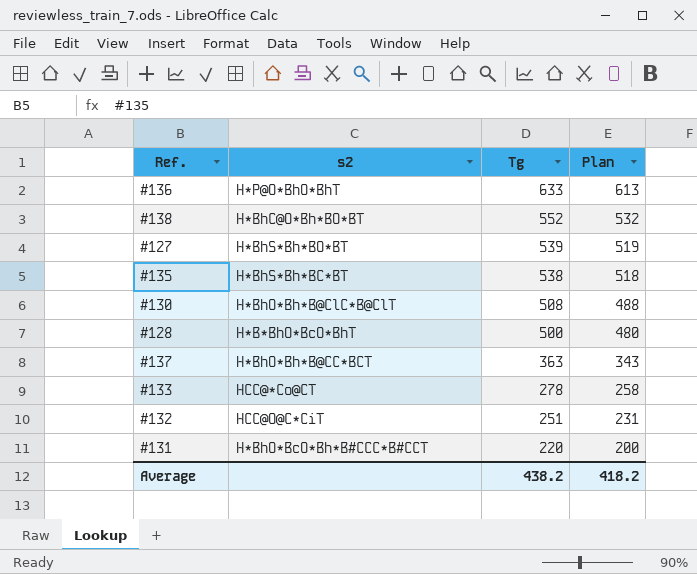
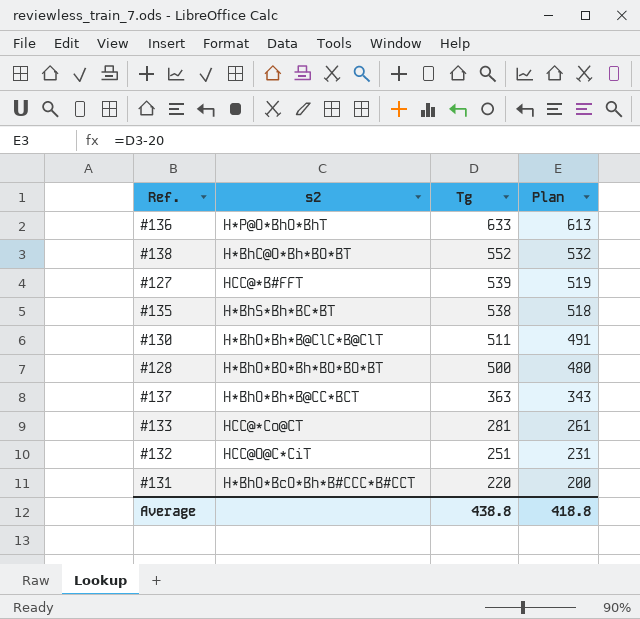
#127 | s2: H*BhS*Bh*BO*BT -> HCC@*B#FFT
#130 | Tg: 508 -> 511
#130 | Plan: 488 -> 491
#128 | s2: H*B*BhO*BcO*BhT -> H*BhO*BO*Bh*BO*BO*BT
#133 | Tg: 278 -> 281
#133 | Plan: 258 -> 261
Average | Tg: 438.2 -> 438.8
Average | Plan: 418.2 -> 418.8

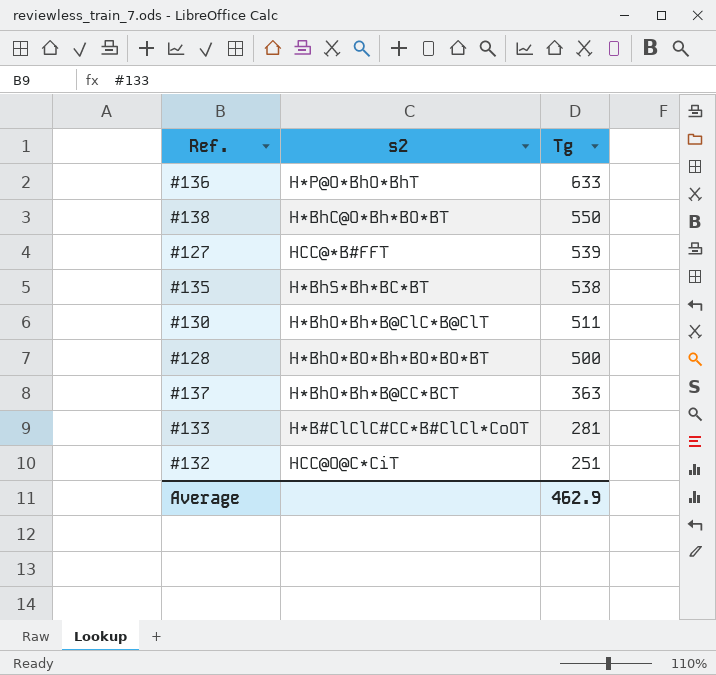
column Plan | formula: [Tg] - 20 -> none
row #131: H*BhO*BcO*Bh*B#CCC*B#CCT | 220 | 200 -> none
#138 | Tg: 552 -> 550
#133 | s2: HCC@*Co@CT -> H*B#ClClC#CC*B#ClCl*CoOT
Average | Tg: 438.8 -> 462.9

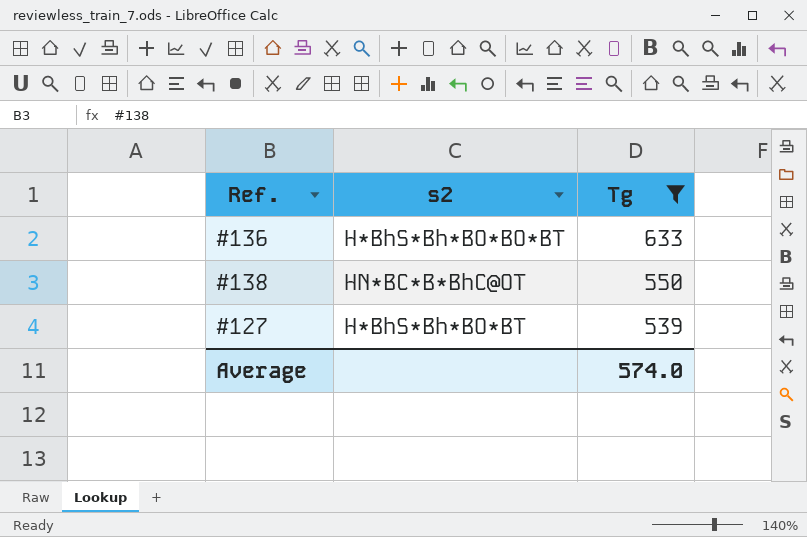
filter: none -> Tg >= 539
#136 | s2: H*P@O*BhO*BhT -> H*BhS*Bh*BO*BO*BT
#138 | s2: H*BhC@O*Bh*BO*BT -> HN*BC*B*BhC@OT
#127 | s2: HCC@*B#FFT -> H*BhS*Bh*BO*BT
Average | Tg: 462.9 -> 574.0

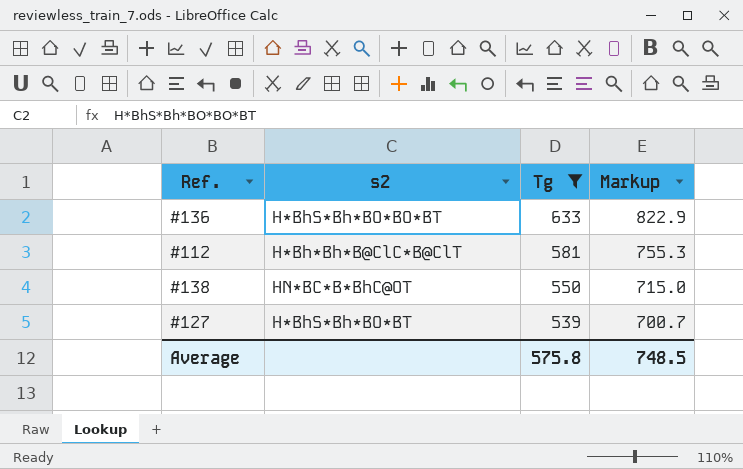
column Markup | formula: none -> [Tg] * 1.3
row #112: none -> H*Bh*Bh*B@ClC*B@ClT | 581 | 755.3
Average | Tg: 574.0 -> 575.8

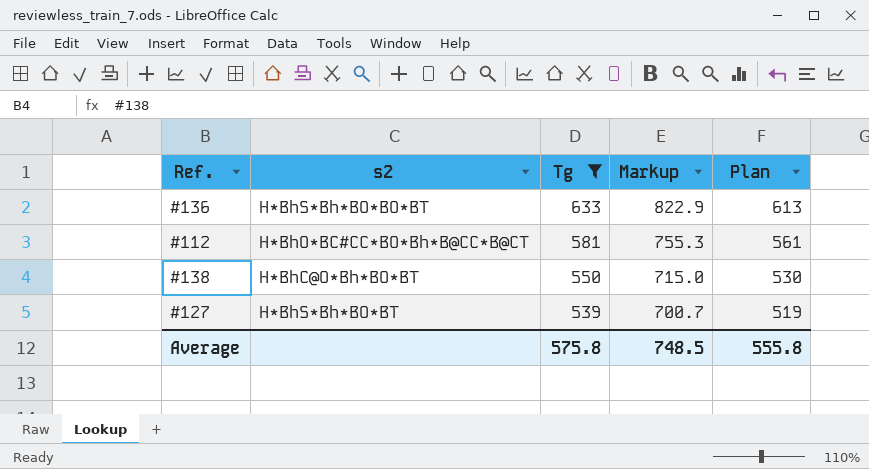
column Plan | formula: none -> [Tg] - 20
#112 | s2: H*Bh*Bh*B@ClC*B@ClT -> H*BhO*BC#CC*BO*Bh*B@CC*B@CT
#138 | s2: HN*BC*B*BhC@OT -> H*BhC@O*Bh*BO*BT

